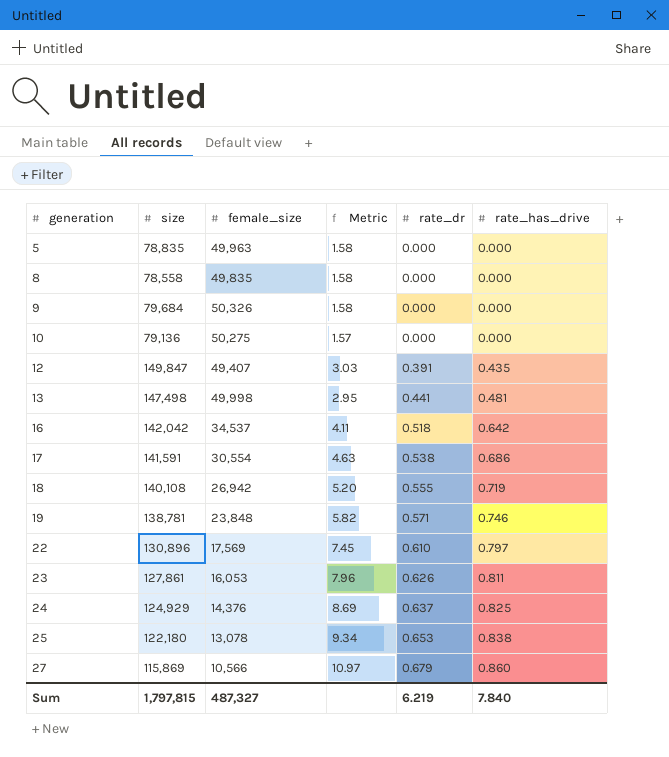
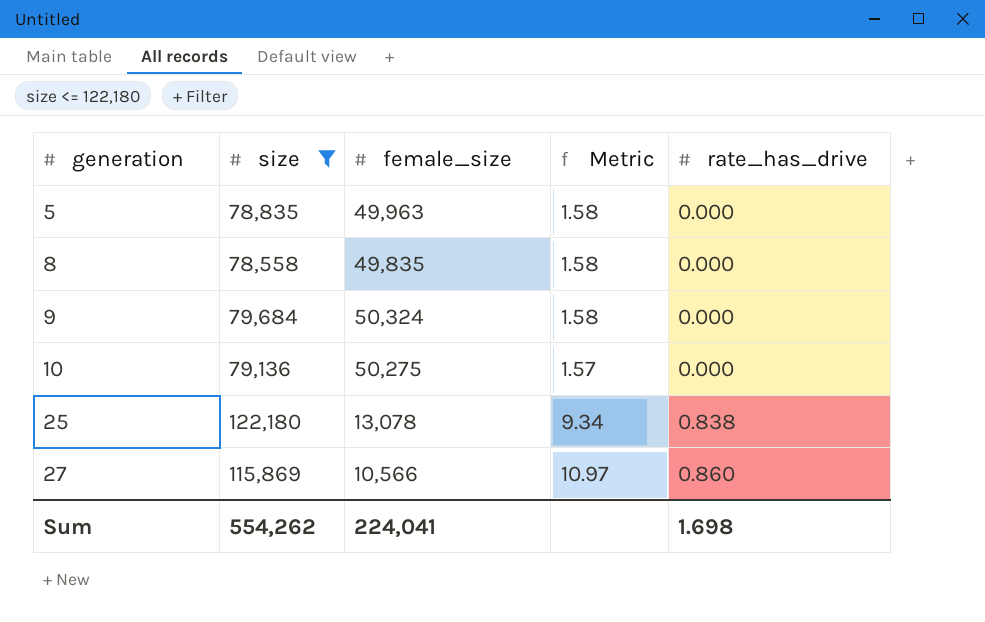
filter: none -> size <= 122,180
column rate_dr | position: 5 -> none
9 | female_size: 50,326 -> 50,324
Sum | size: 1,797,815 -> 554,262
Sum | female_size: 487,327 -> 224,041
Sum | rate_has_drive: 7.840 -> 1.698

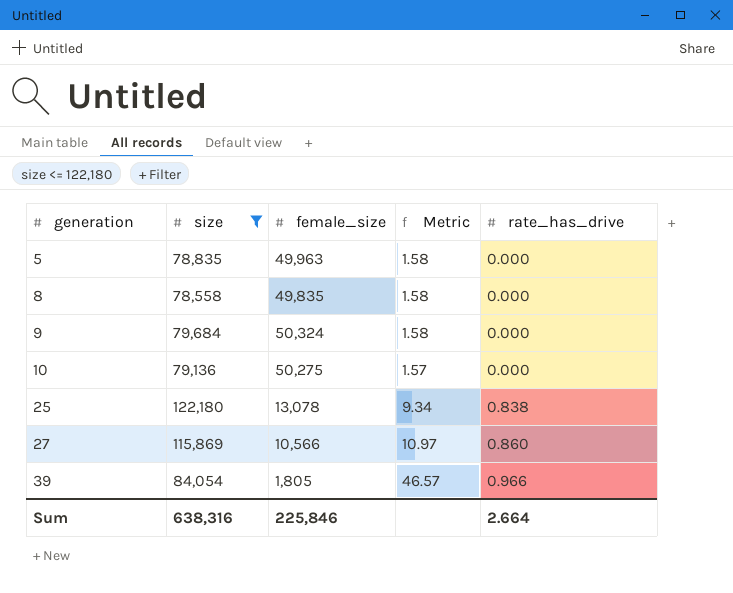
row 39: none -> 84,054 | 1,805 | 46.57 | 0.966
Sum | size: 554,262 -> 638,316
Sum | female_size: 224,041 -> 225,846
Sum | rate_has_drive: 1.698 -> 2.664

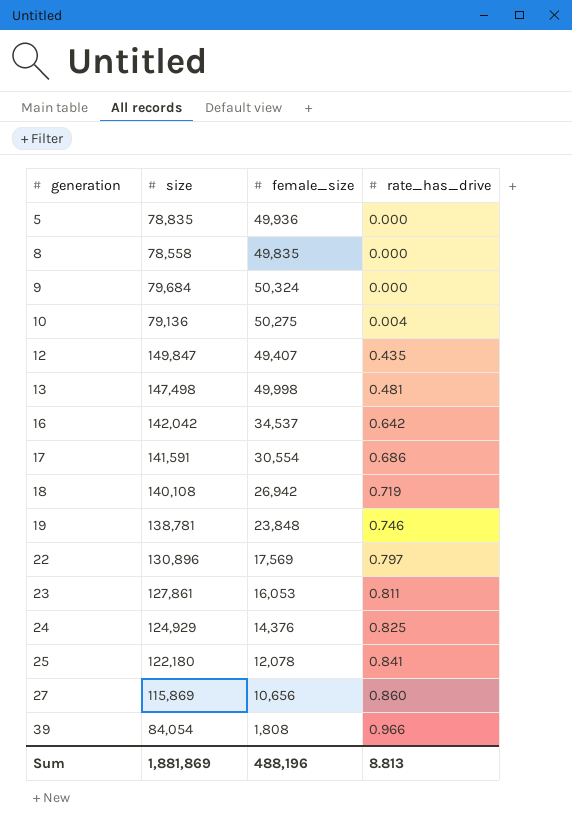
filter: size <= 122,180 -> none
column Metric | formula: [size] / [female_size] -> none
5 | female_size: 49,963 -> 49,936
10 | rate_has_drive: 0.000 -> 0.004
25 | female_size: 13,078 -> 12,078
25 | rate_has_drive: 0.838 -> 0.841
27 | female_size: 10,566 -> 10,656
39 | female_size: 1,805 -> 1,808
Sum | size: 638,316 -> 1,881,869
Sum | female_size: 225,846 -> 488,196
Sum | rate_has_drive: 2.664 -> 8.813

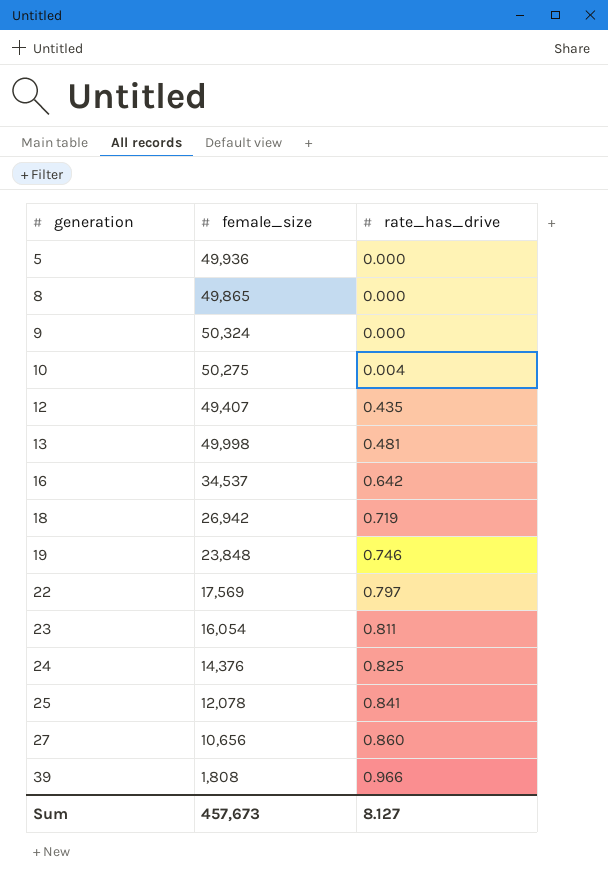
column size | position: 2 -> none
row 17: 141,591 | 30,554 | 0.686 -> none
8 | female_size: 49,835 -> 49,865
23 | female_size: 16,053 -> 16,054
Sum | female_size: 488,196 -> 457,673
Sum | rate_has_drive: 8.813 -> 8.127

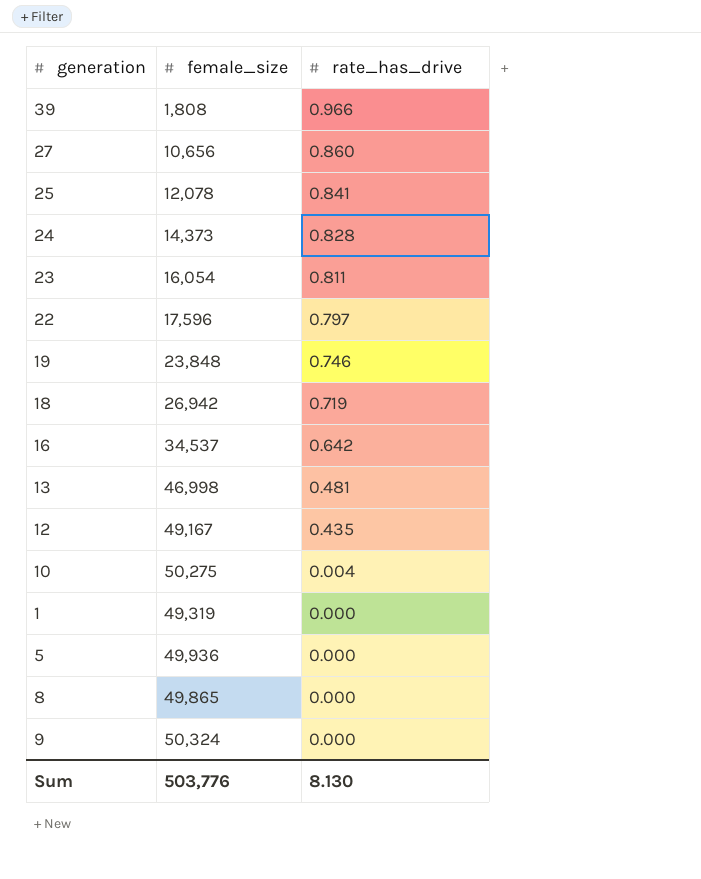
row order: generation ascending -> rate_has_drive descending
24 | female_size: 14,376 -> 14,373
24 | rate_has_drive: 0.825 -> 0.828
22 | female_size: 17,569 -> 17,596
13 | female_size: 49,998 -> 46,998
12 | female_size: 49,407 -> 49,167
row 1: none -> 49,319 | 0.000
Sum | female_size: 457,673 -> 503,776
Sum | rate_has_drive: 8.127 -> 8.130

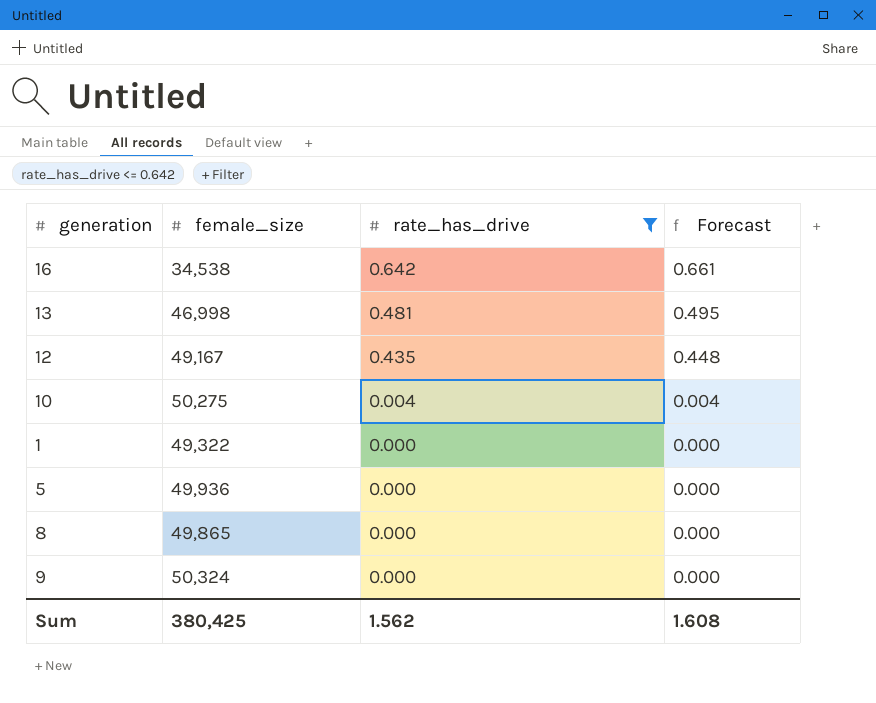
filter: none -> rate_has_drive <= 0.642
column Forecast | formula: none -> [rate_has_drive] * 1.03
16 | female_size: 34,537 -> 34,538
1 | female_size: 49,319 -> 49,322
Sum | female_size: 503,776 -> 380,425
Sum | rate_has_drive: 8.130 -> 1.562

